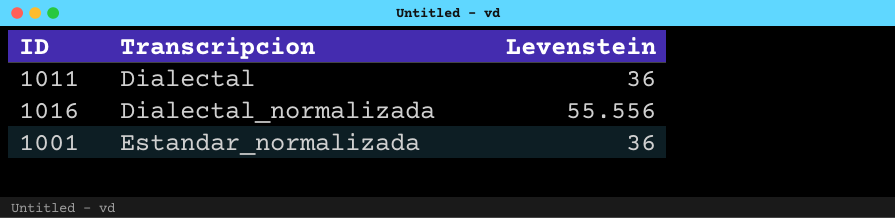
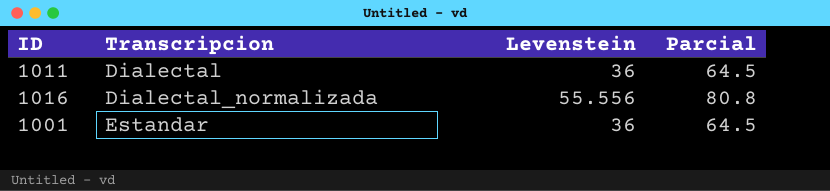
column Parcial | position: none -> 4
1001 | Transcripcion: Estandar_normalizada -> Estandar

